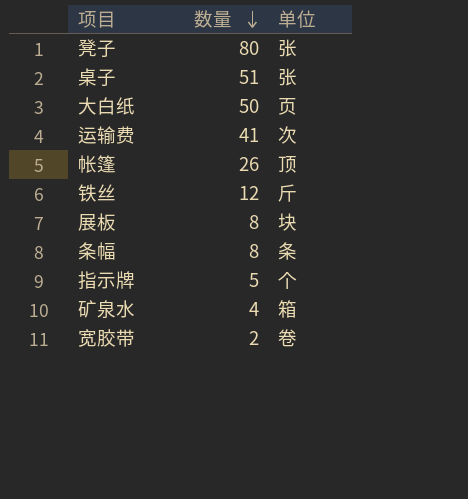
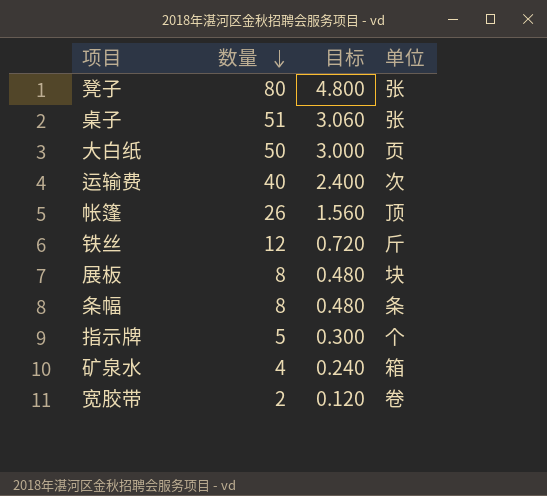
column 目标 | formula: none -> [数量] * 0.06
运输费 | 数量: 41 -> 40

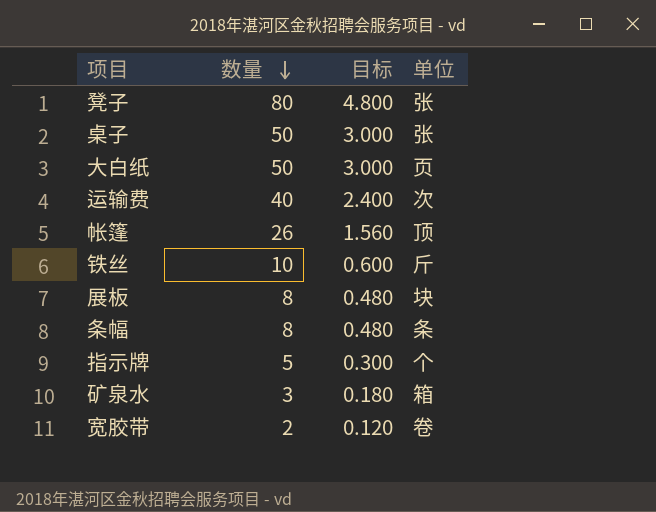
桌子 | 数量: 51 -> 50
桌子 | 目标: 3.060 -> 3.000
铁丝 | 数量: 12 -> 10
铁丝 | 目标: 0.720 -> 0.600
矿泉水 | 数量: 4 -> 3
矿泉水 | 目标: 0.240 -> 0.180

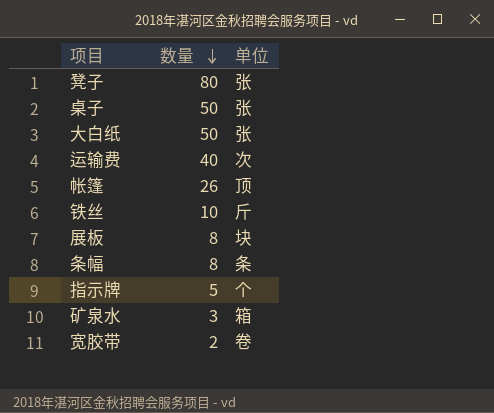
column 目标 | formula: [数量] * 0.06 -> none
大白纸 | 单位: 页 -> 张

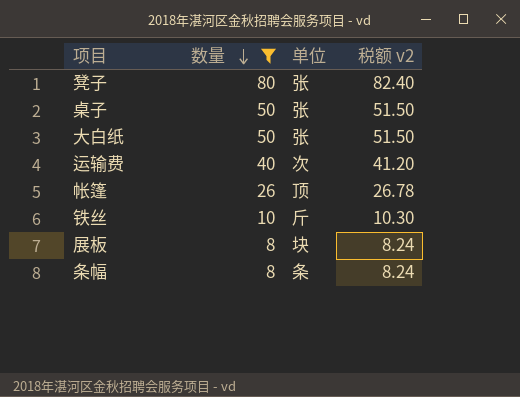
filter: none -> 数量 >= 8
column 税额 v2 | formula: none -> [数量] * 1.03

